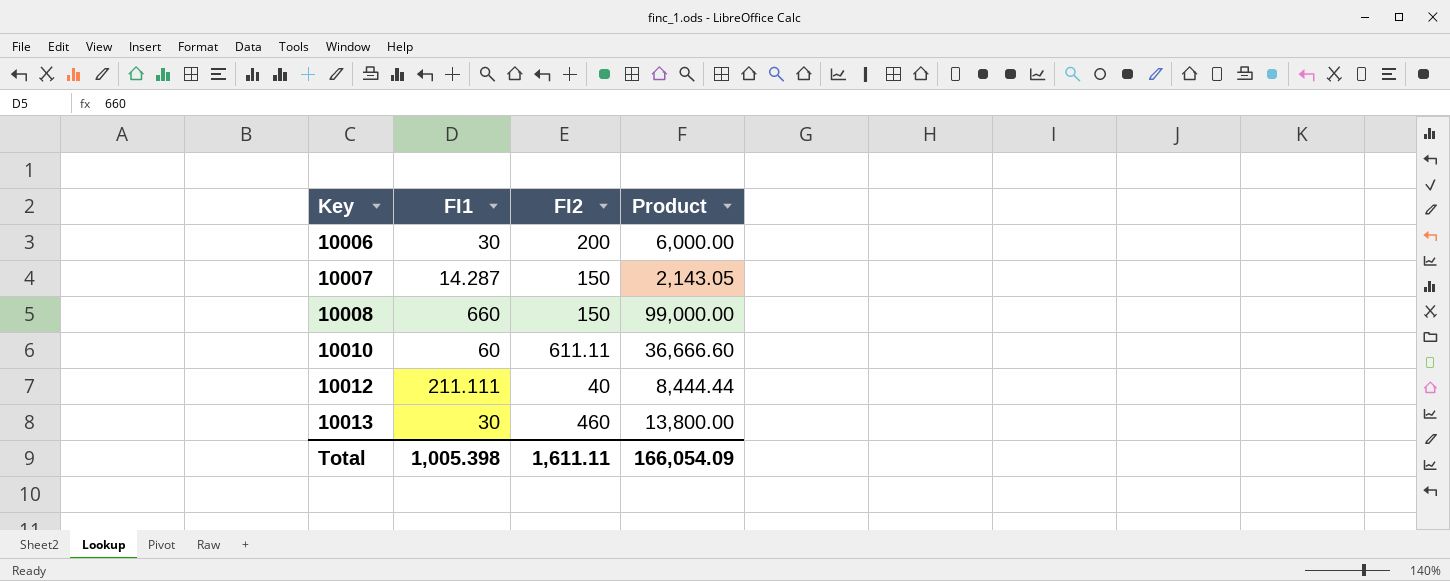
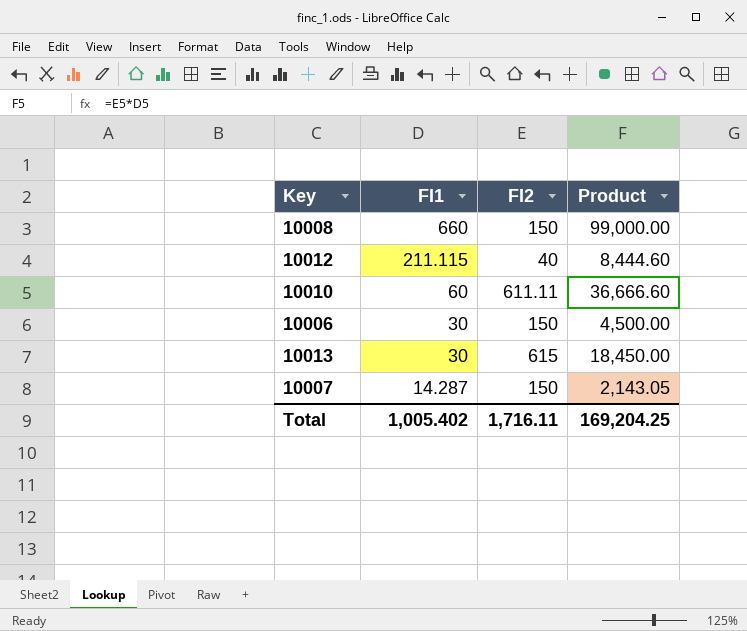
row order: Key ascending -> FI1 descending
10012 | FI1: 211.111 -> 211.115
10012 | Product: 8,444.44 -> 8,444.60
10006 | FI2: 200 -> 150
10006 | Product: 6,000.00 -> 4,500.00
10013 | FI2: 460 -> 615
10013 | Product: 13,800.00 -> 18,450.00
Total | FI1: 1,005.398 -> 1,005.402
Total | FI2: 1,611.11 -> 1,716.11
Total | Product: 166,054.09 -> 169,204.25

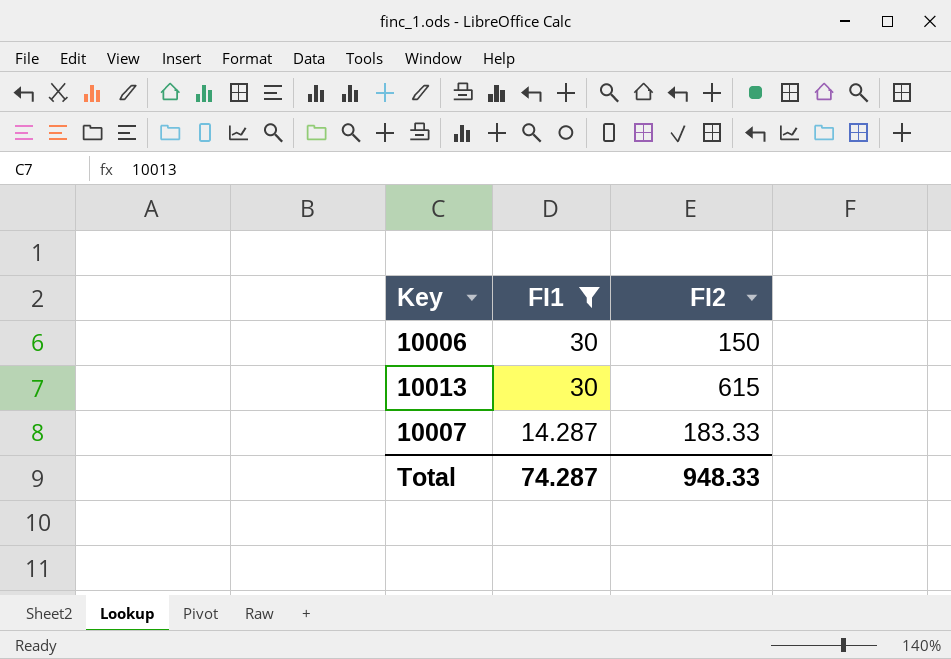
filter: none -> FI1 <= 30
column Product | formula: [FI1] * [FI2] -> none
10007 | FI2: 150 -> 183.33
Total | FI1: 1,005.402 -> 74.287
Total | FI2: 1,716.11 -> 948.33

